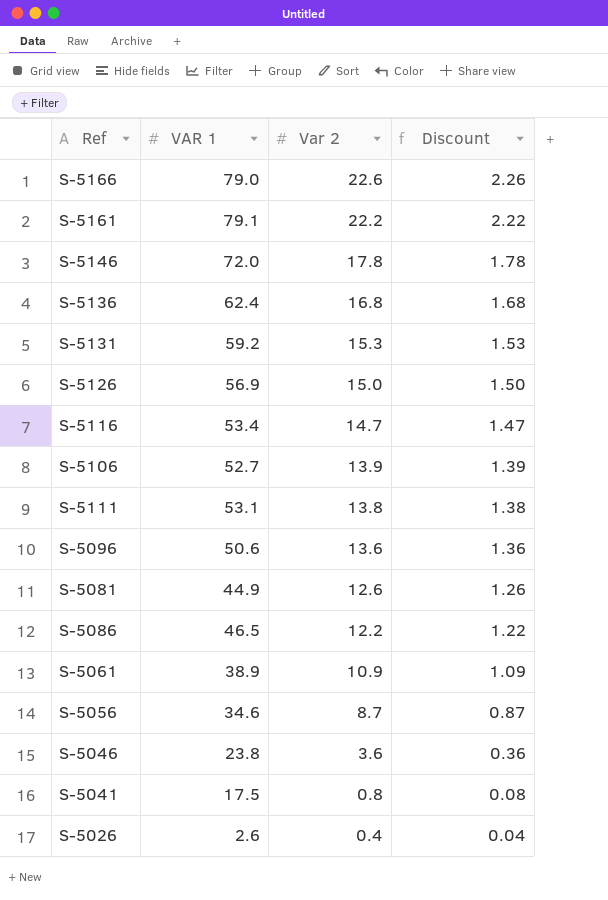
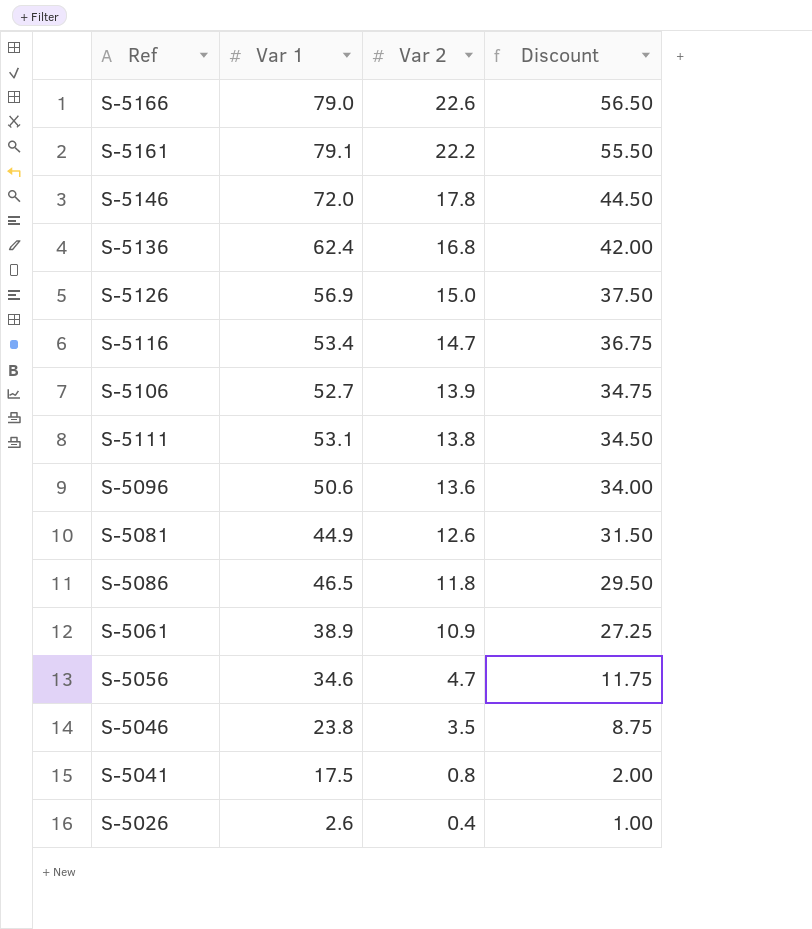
column name: VAR 1 -> Var 1
column Discount | formula: [Var 2] * 0.1 -> [Var 2] * 2.5
row S-5131: 59.2 | 15.3 | 1.53 -> none
S-5086 | Var 2: 12.2 -> 11.8
S-5056 | Var 2: 8.7 -> 4.7
S-5046 | Var 2: 3.6 -> 3.5

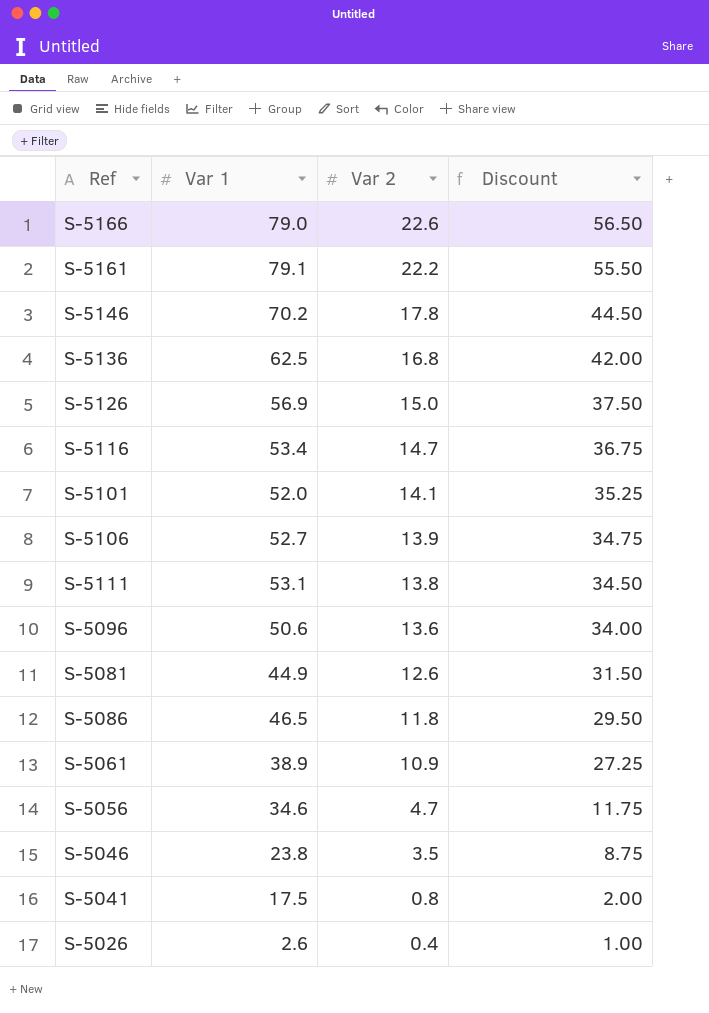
S-5146 | Var 1: 72.0 -> 70.2
S-5136 | Var 1: 62.4 -> 62.5
row S-5101: none -> 52.0 | 14.1 | 35.25

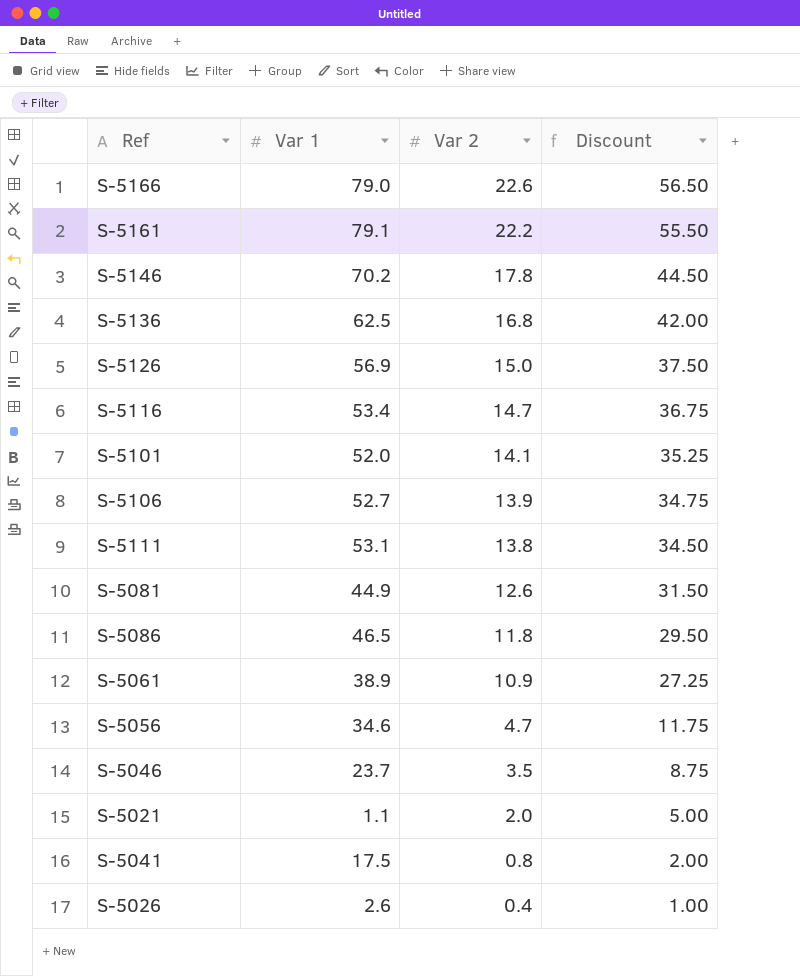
row S-5096: 50.6 | 13.6 | 34.00 -> none
S-5046 | Var 1: 23.8 -> 23.7
row S-5021: none -> 1.1 | 2.0 | 5.00

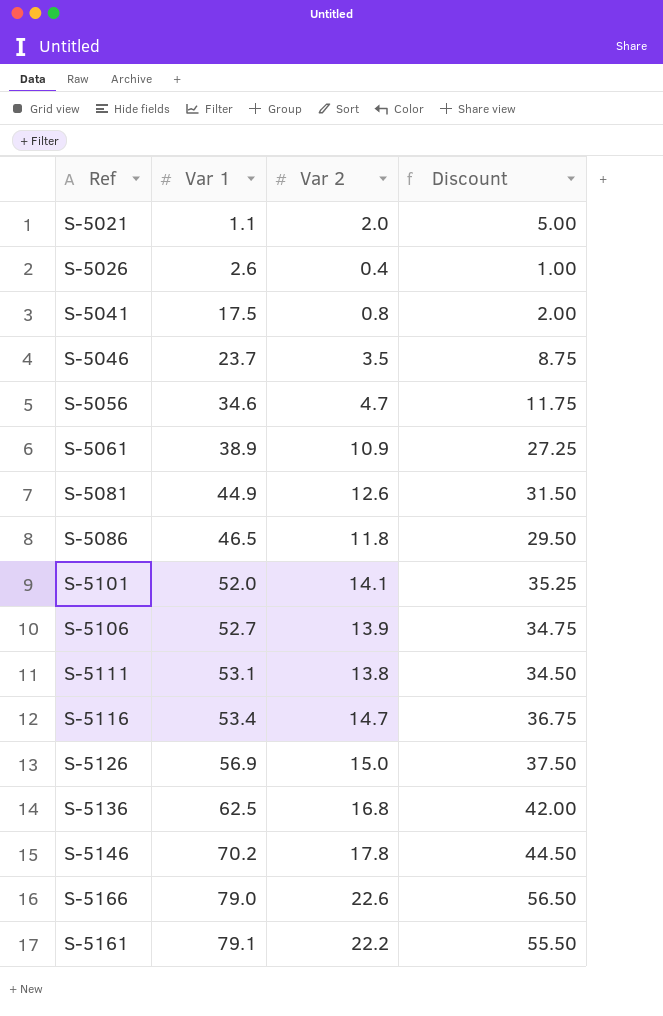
row order: Var 2 descending -> Var 1 ascending

